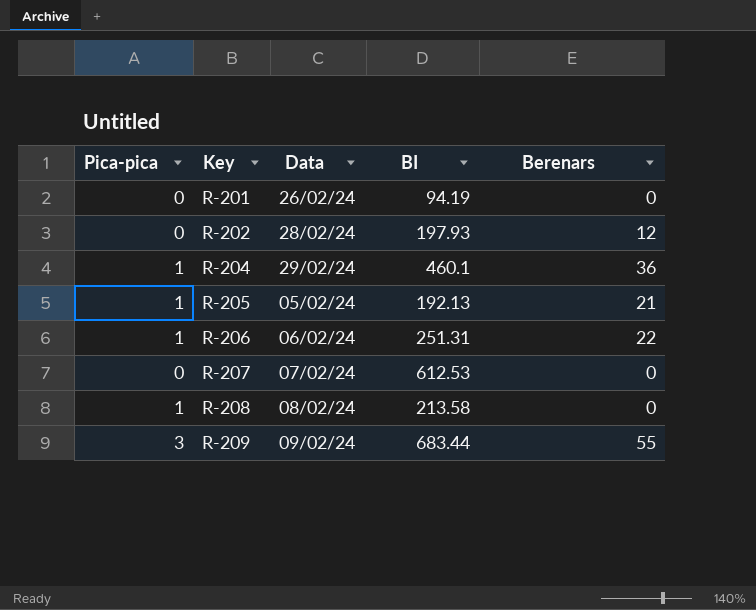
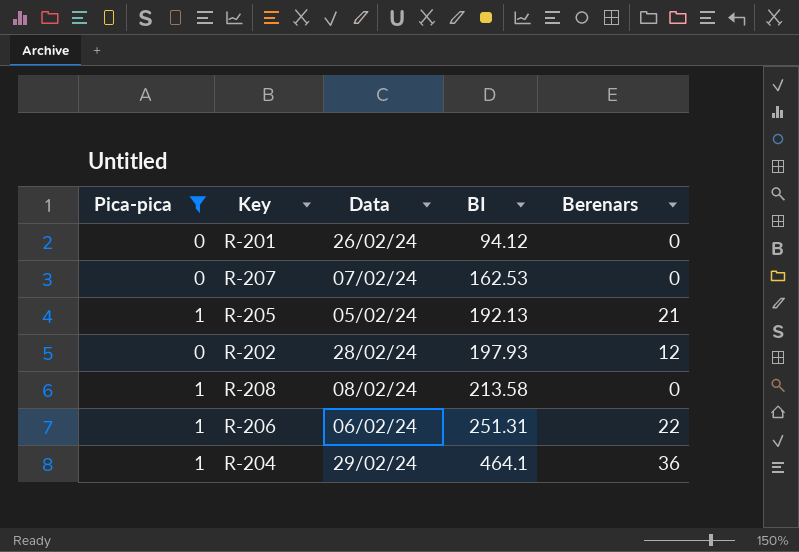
filter: none -> Pica-pica != 3
row order: Key ascending -> BI ascending
R-201 | BI: 94.19 -> 94.12
R-207 | BI: 612.53 -> 162.53
R-204 | BI: 460.1 -> 464.1

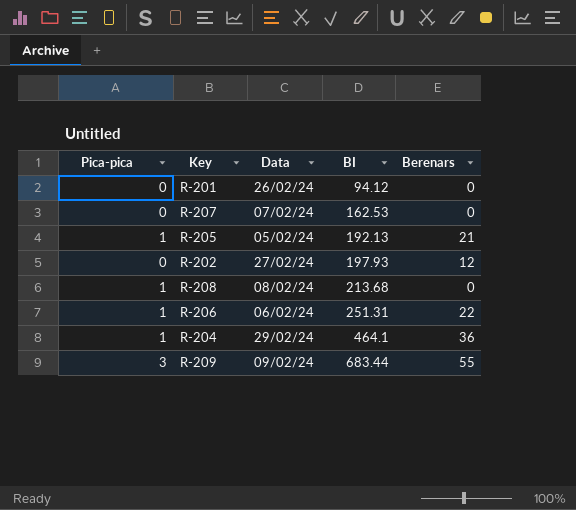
filter: Pica-pica != 3 -> none
R-202 | Data: 28/02/24 -> 27/02/24
R-208 | BI: 213.58 -> 213.68

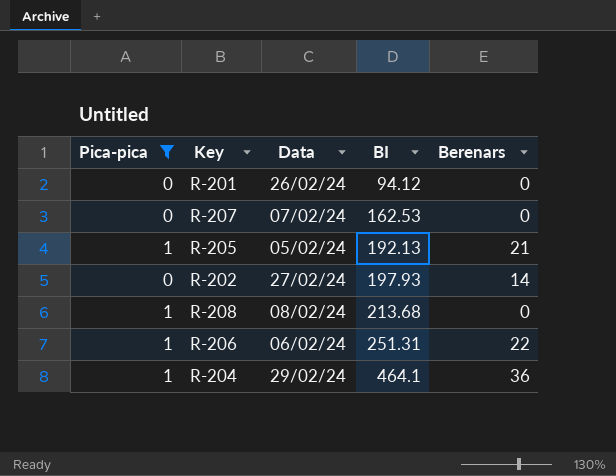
filter: none -> Pica-pica != 3
R-202 | Berenars: 12 -> 14

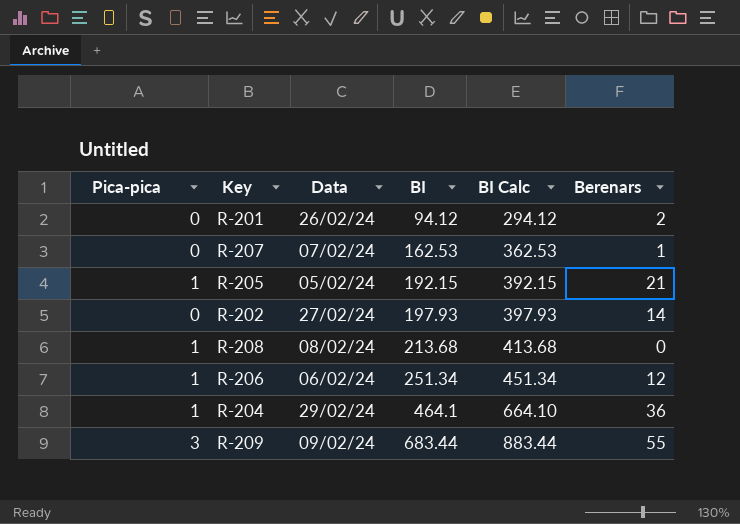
filter: Pica-pica != 3 -> none
column BI Calc | formula: none -> [BI] + 200
R-201 | Berenars: 0 -> 2
R-207 | Berenars: 0 -> 1
R-205 | BI: 192.13 -> 192.15
R-206 | BI: 251.31 -> 251.34
R-206 | Berenars: 22 -> 12

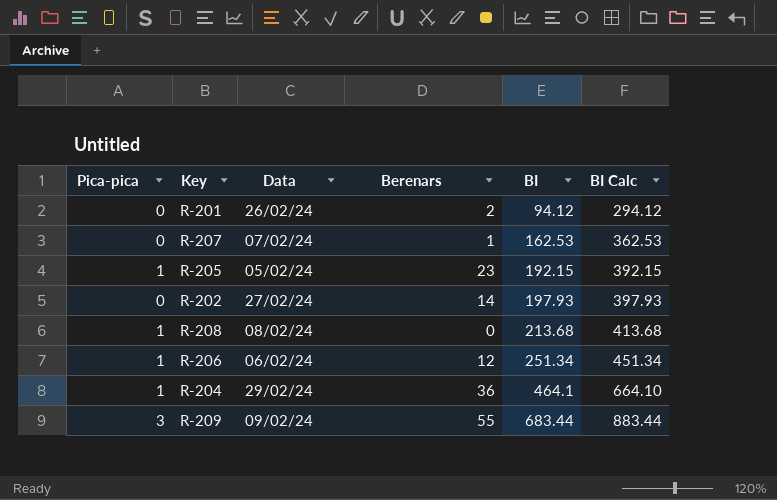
column Berenars | position: 6 -> 4
R-205 | Berenars: 21 -> 23

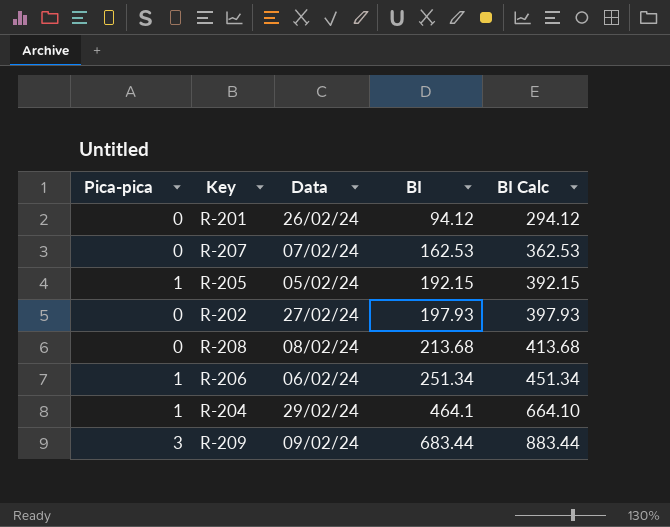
column Berenars | position: 4 -> none
R-208 | Pica-pica: 1 -> 0

